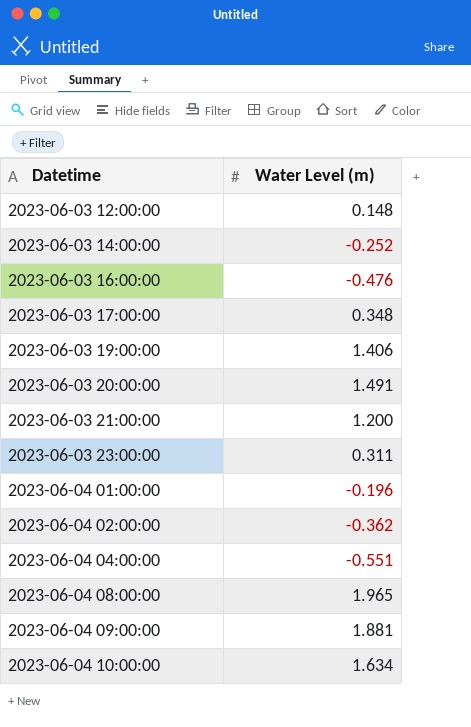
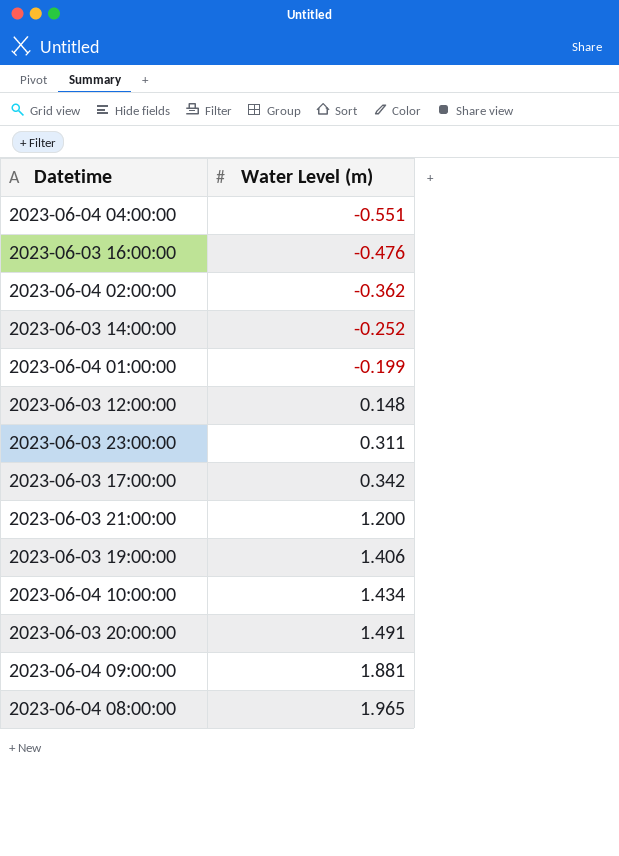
row order: Datetime ascending -> Water Level (m) ascending
2023-06-04 01:00:00 | Water Level (m): -0.196 -> -0.199
2023-06-03 17:00:00 | Water Level (m): 0.348 -> 0.342
2023-06-04 10:00:00 | Water Level (m): 1.634 -> 1.434

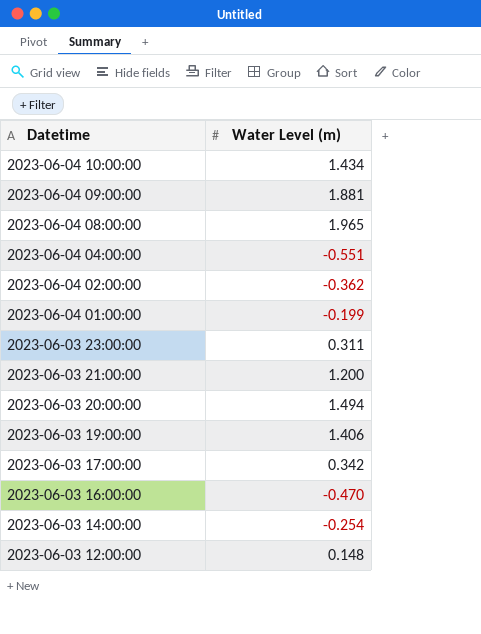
row order: Water Level (m) ascending -> Datetime descending
2023-06-03 20:00:00 | Water Level (m): 1.491 -> 1.494
2023-06-03 16:00:00 | Water Level (m): -0.476 -> -0.470
2023-06-03 14:00:00 | Water Level (m): -0.252 -> -0.254

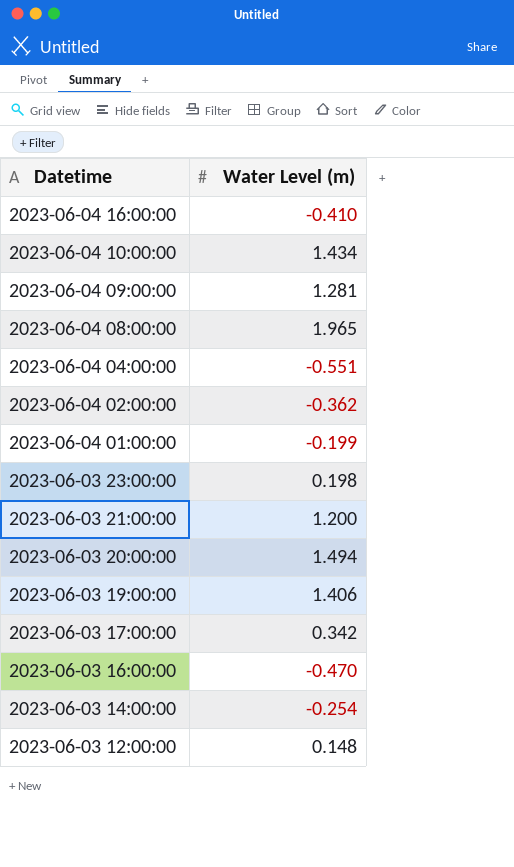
row 2023-06-04 16:00:00: none -> -0.410
2023-06-04 09:00:00 | Water Level (m): 1.881 -> 1.281
2023-06-03 23:00:00 | Water Level (m): 0.311 -> 0.198

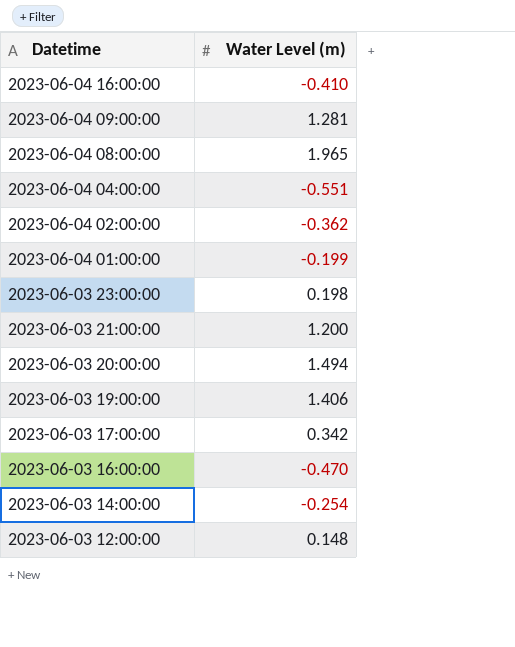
row 2023-06-04 10:00:00: 1.434 -> none

